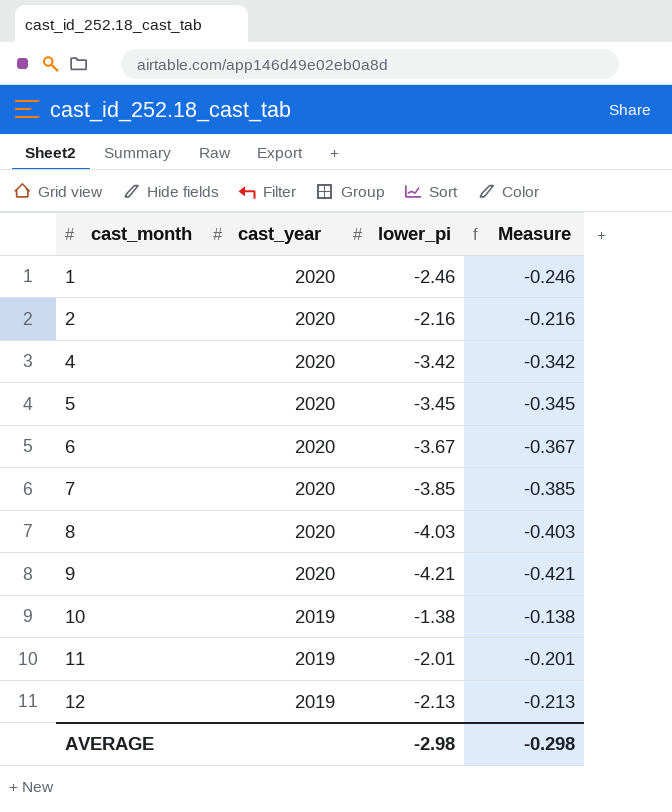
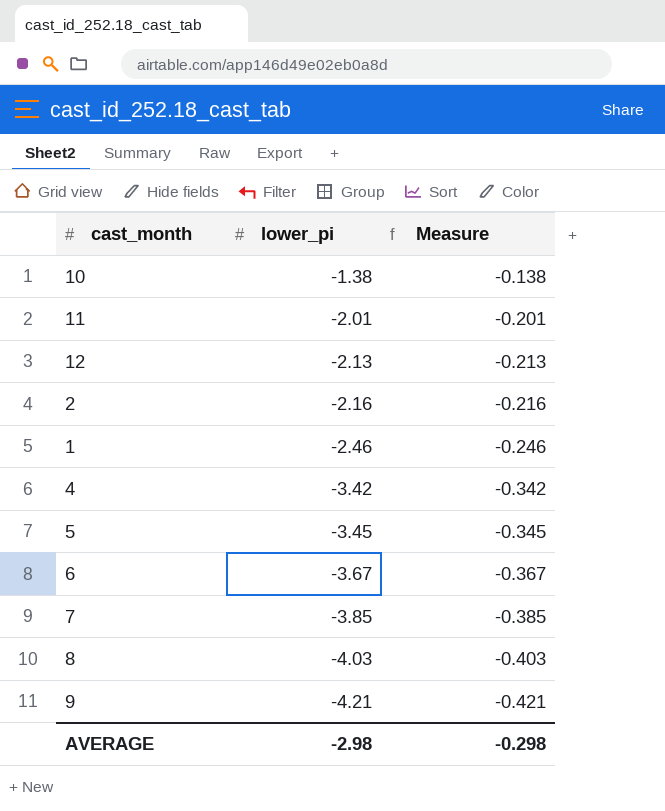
row order: cast_month ascending -> lower_pi descending
column cast_year | position: 2 -> none

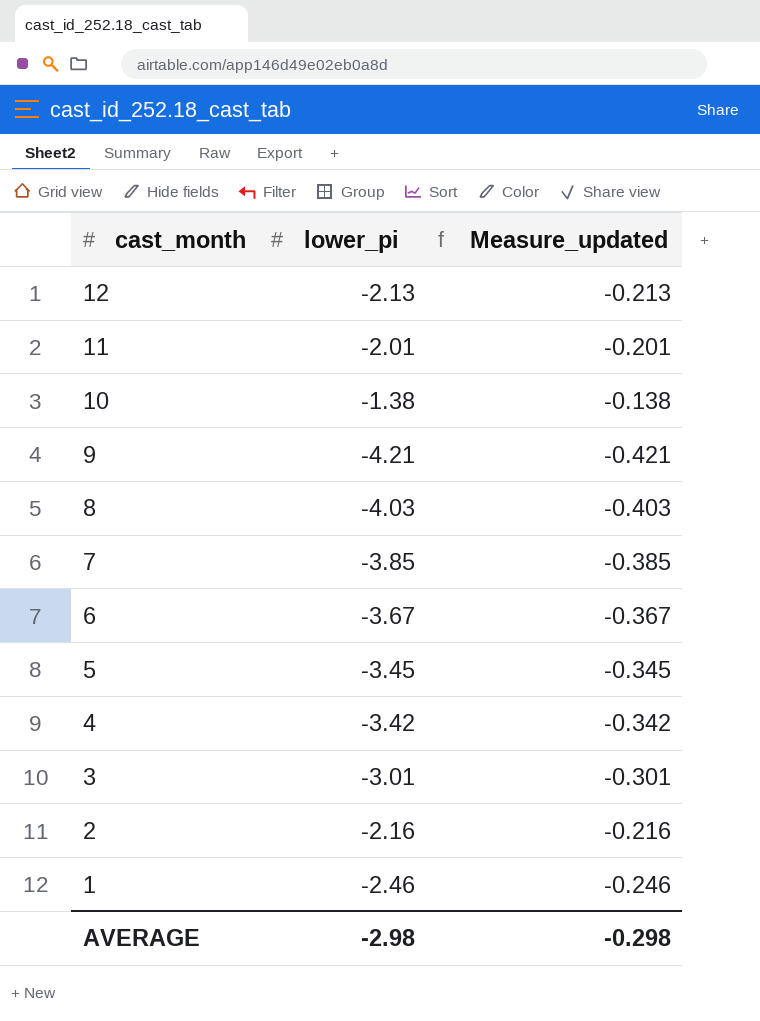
row order: lower_pi descending -> cast_month descending
column name: Measure -> Measure_updated
row 3: none -> -3.01 | -0.301

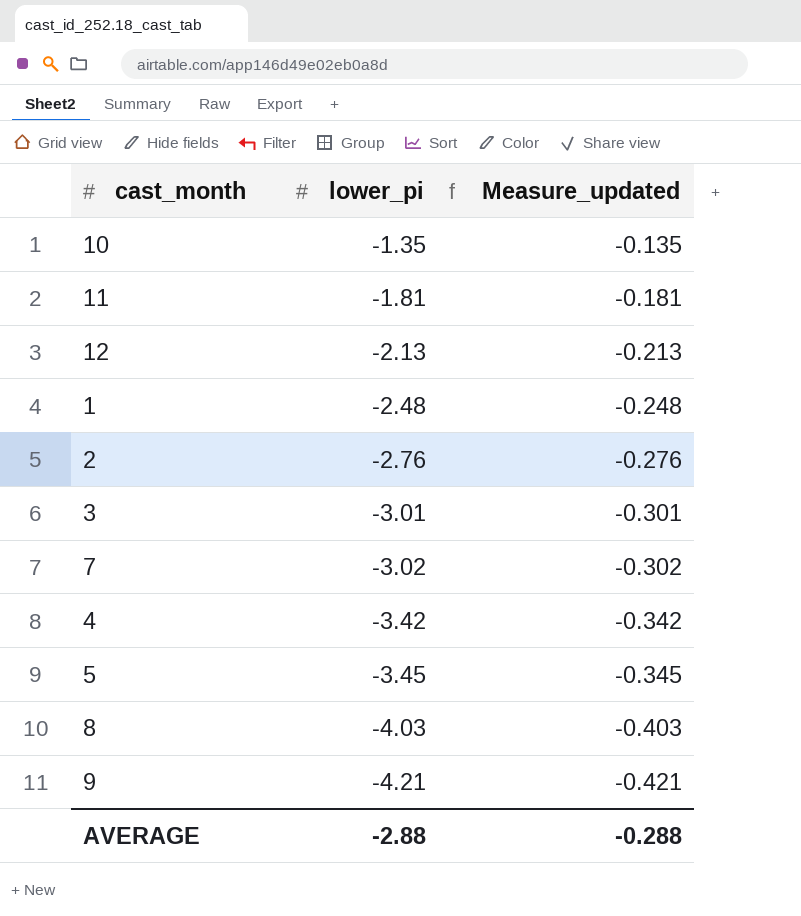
row order: cast_month descending -> lower_pi descending
row 6: -3.67 | -0.367 -> none
10 | lower_pi: -1.38 -> -1.35
10 | Measure_updated: -0.138 -> -0.135
11 | lower_pi: -2.01 -> -1.81
11 | Measure_updated: -0.201 -> -0.181
1 | lower_pi: -2.46 -> -2.48
1 | Measure_updated: -0.246 -> -0.248
2 | lower_pi: -2.16 -> -2.76
2 | Measure_updated: -0.216 -> -0.276
7 | lower_pi: -3.85 -> -3.02
7 | Measure_updated: -0.385 -> -0.302
AVERAGE | lower_pi: -2.98 -> -2.88
AVERAGE | Measure_updated: -0.298 -> -0.288

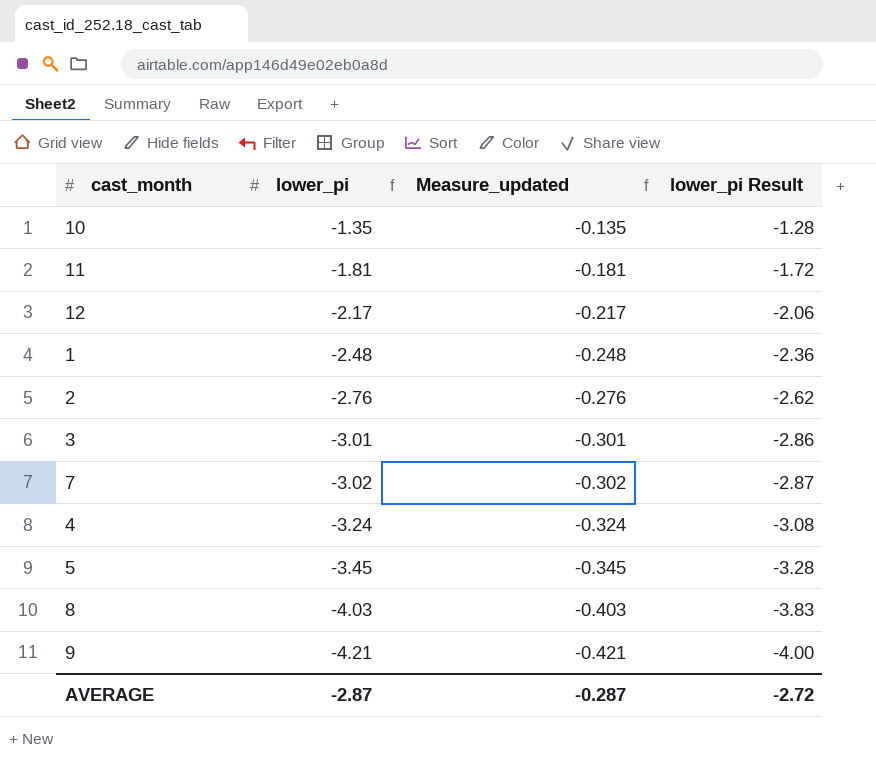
column lower_pi Result | formula: none -> [lower_pi] * 0.95
12 | lower_pi: -2.13 -> -2.17
12 | Measure_updated: -0.213 -> -0.217
4 | lower_pi: -3.42 -> -3.24
4 | Measure_updated: -0.342 -> -0.324
AVERAGE | lower_pi: -2.88 -> -2.87
AVERAGE | Measure_updated: -0.288 -> -0.287

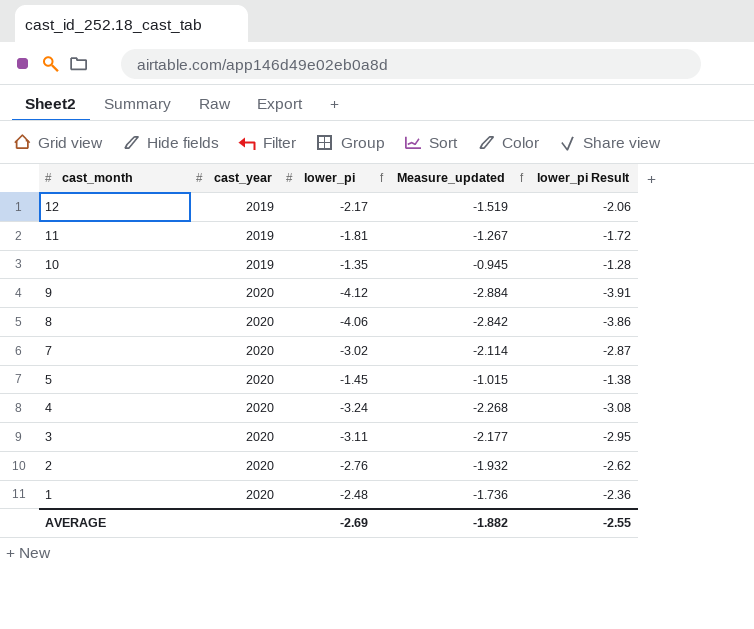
row order: lower_pi descending -> cast_month descending
column cast_year | position: none -> 2
column Measure_updated | formula: [lower_pi] * 0.1 -> [lower_pi] * 0.7
9 | lower_pi: -4.21 -> -4.12
9 | lower_pi Result: -4.00 -> -3.91
8 | lower_pi: -4.03 -> -4.06
8 | lower_pi Result: -3.83 -> -3.86
5 | lower_pi: -3.45 -> -1.45
5 | lower_pi Result: -3.28 -> -1.38
3 | lower_pi: -3.01 -> -3.11
3 | lower_pi Result: -2.86 -> -2.95
AVERAGE | lower_pi: -2.87 -> -2.69
AVERAGE | Measure_updated: -0.287 -> -1.882
AVERAGE | lower_pi Result: -2.72 -> -2.55

